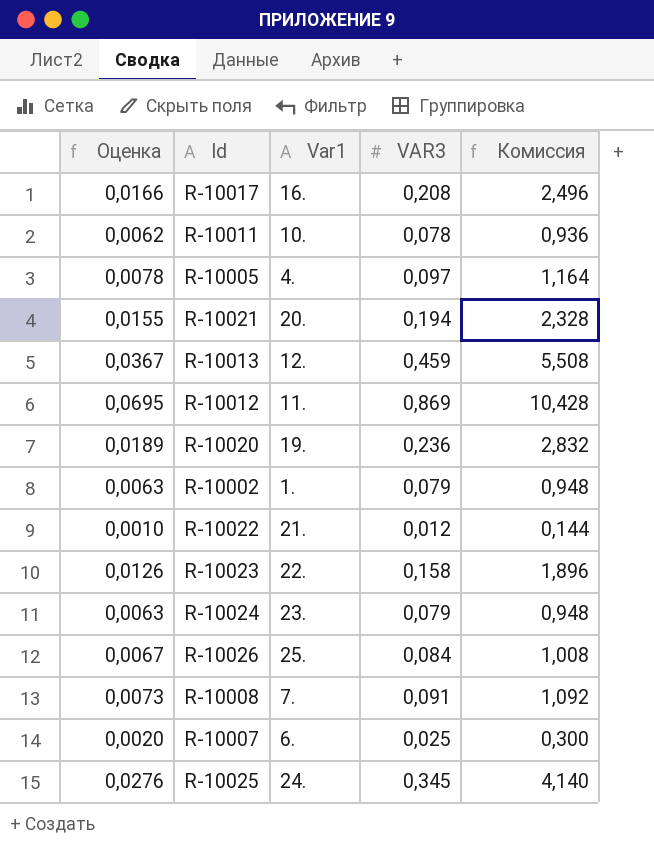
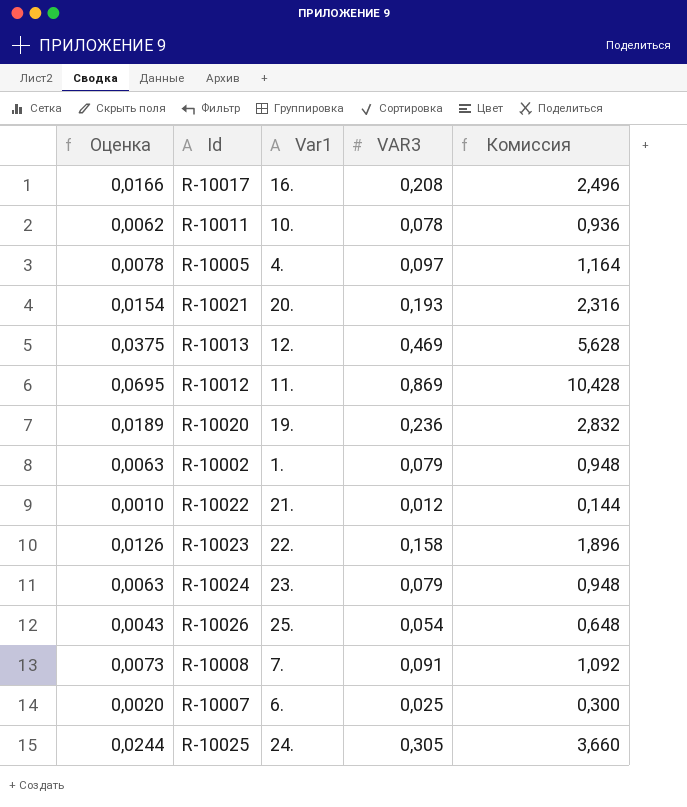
R-10021 | Оценка: 0,0155 -> 0,0154
R-10021 | VAR3: 0,194 -> 0,193
R-10021 | Комиссия: 2,328 -> 2,316
R-10013 | Оценка: 0,0367 -> 0,0375
R-10013 | VAR3: 0,459 -> 0,469
R-10013 | Комиссия: 5,508 -> 5,628
R-10026 | Оценка: 0,0067 -> 0,0043
R-10026 | VAR3: 0,084 -> 0,054
R-10026 | Комиссия: 1,008 -> 0,648
R-10025 | Оценка: 0,0276 -> 0,0244
R-10025 | VAR3: 0,345 -> 0,305
R-10025 | Комиссия: 4,140 -> 3,660

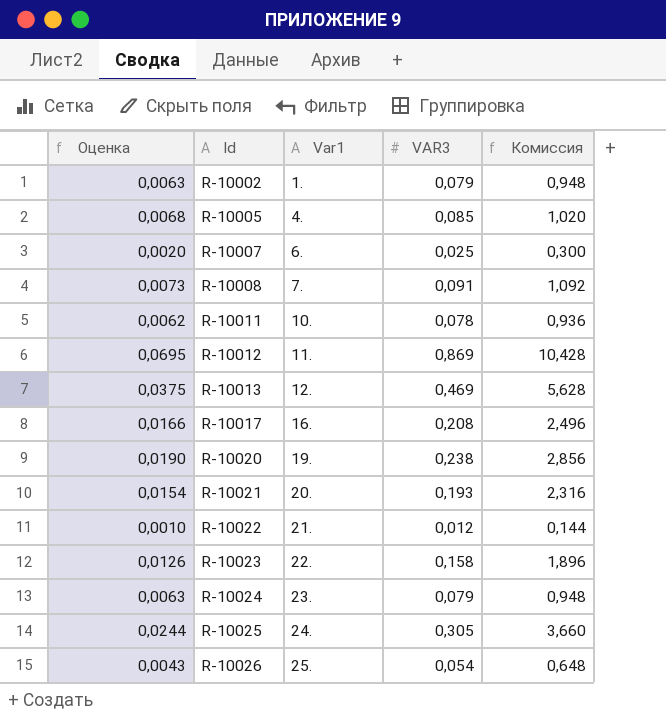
row order: none -> Id ascending
R-10005 | Оценка: 0,0078 -> 0,0068
R-10005 | VAR3: 0,097 -> 0,085
R-10005 | Комиссия: 1,164 -> 1,020
R-10020 | Оценка: 0,0189 -> 0,0190
R-10020 | VAR3: 0,236 -> 0,238
R-10020 | Комиссия: 2,832 -> 2,856

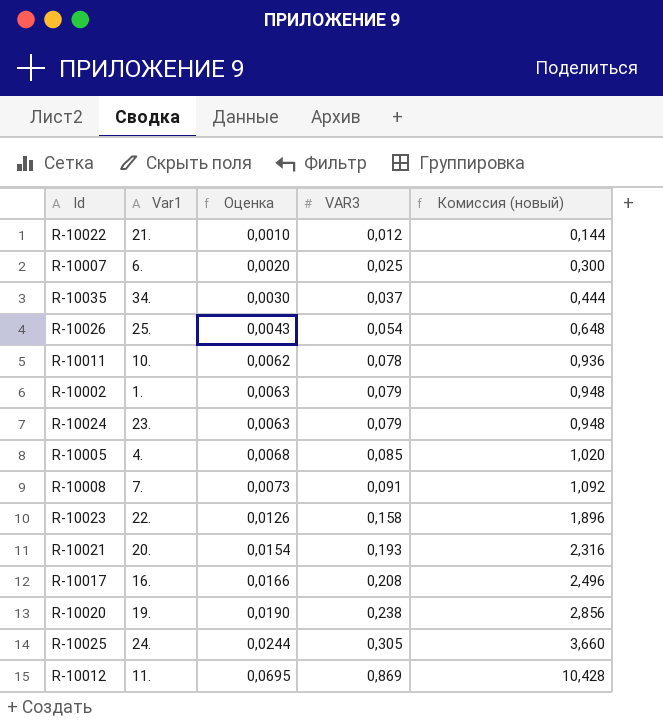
row order: Id ascending -> Оценка ascending
column Оценка | position: 1 -> 3
column name: Комиссия -> Комиссия (новый)
row R-10013: 0,0375 | 12. | 0,469 | 5,628 -> none
row R-10035: none -> 34. | 0,0030 | 0,037 | 0,444

